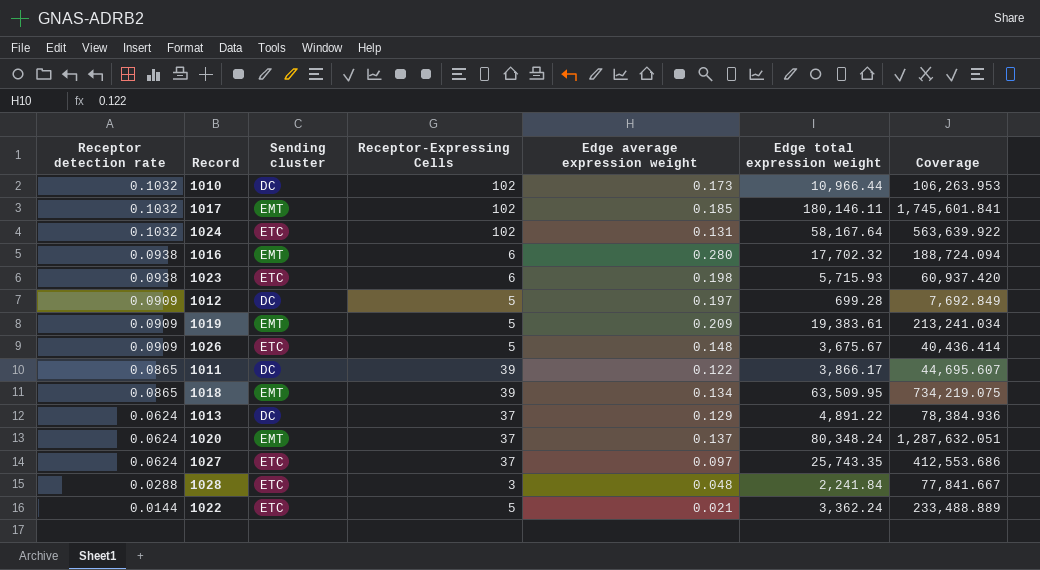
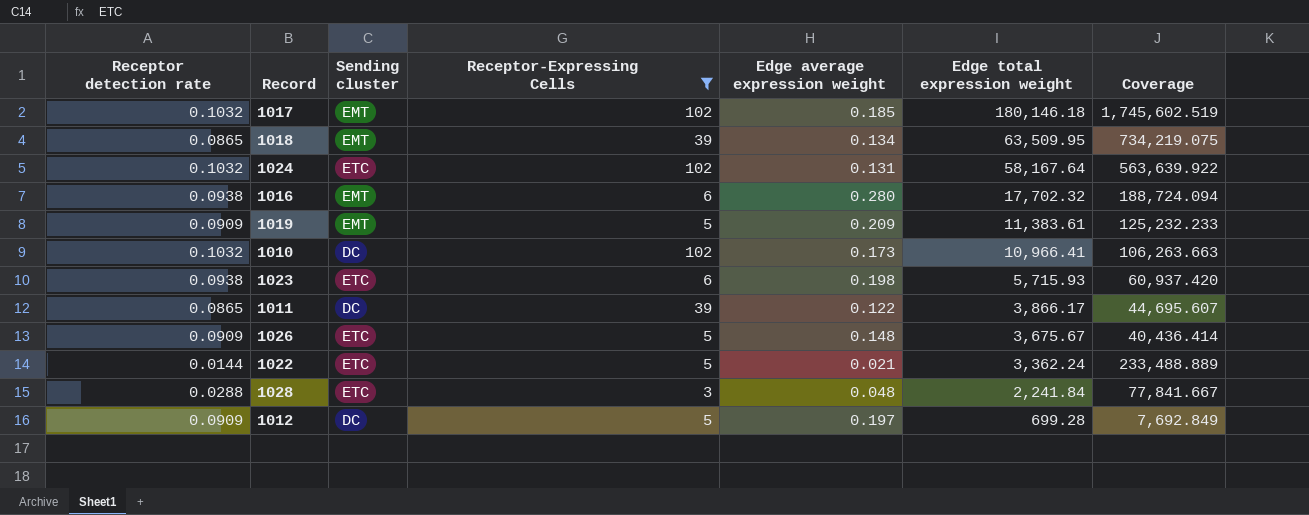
filter: none -> Receptor-Expressing Cells != 37
row order: Receptor detection rate descending -> Edge total expression weight descending
1017 | Edge total expression weight: 180,146.11 -> 180,146.18
1017 | Coverage: 1,745,601.841 -> 1,745,602.519
1019 | Edge total expression weight: 19,383.61 -> 11,383.61
1019 | Coverage: 213,241.034 -> 125,232.233
1010 | Edge total expression weight: 10,966.44 -> 10,966.41
1010 | Coverage: 106,263.953 -> 106,263.663

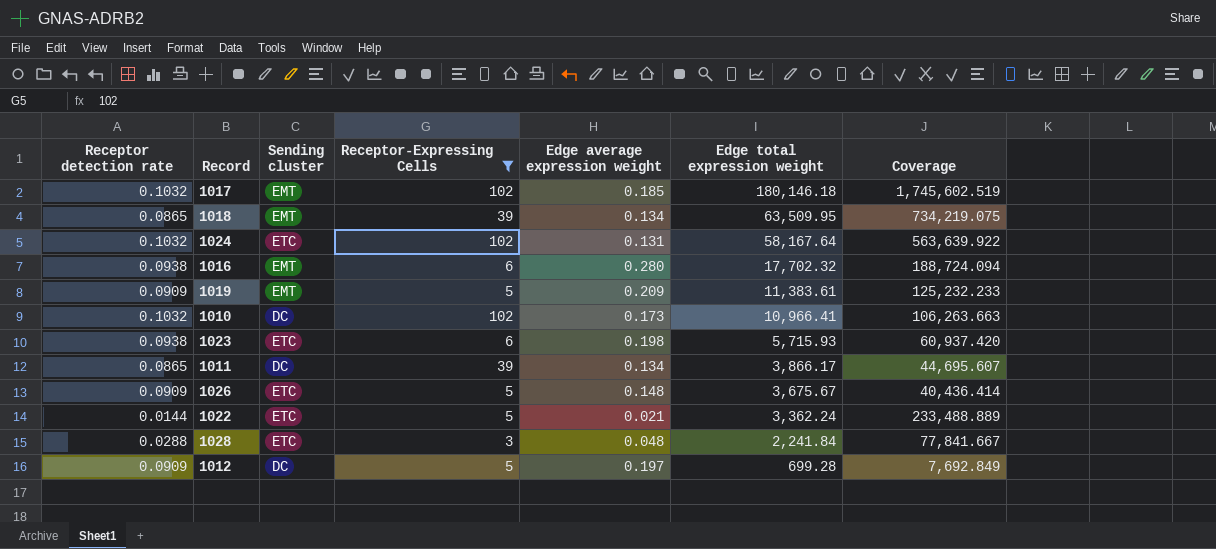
1011 | Edge average expression weight: 0.122 -> 0.134

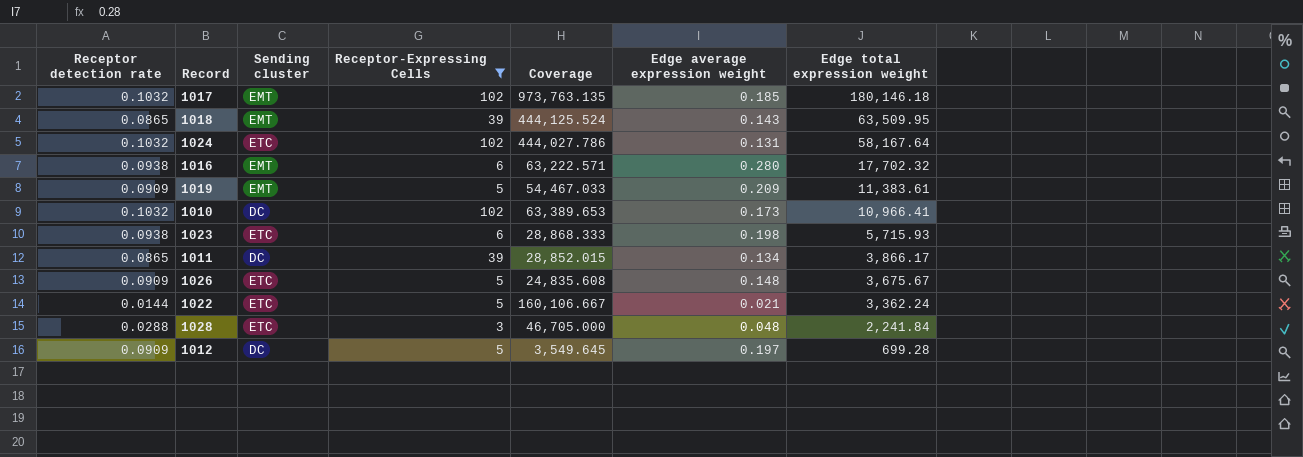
column Coverage | formula: [Edge total expression weight] / [Receptor detection rate] -> [Edge total expression weight] / [Edge average expression weight]
column Coverage | position: 7 -> 5
1018 | Edge average expression weight: 0.134 -> 0.143

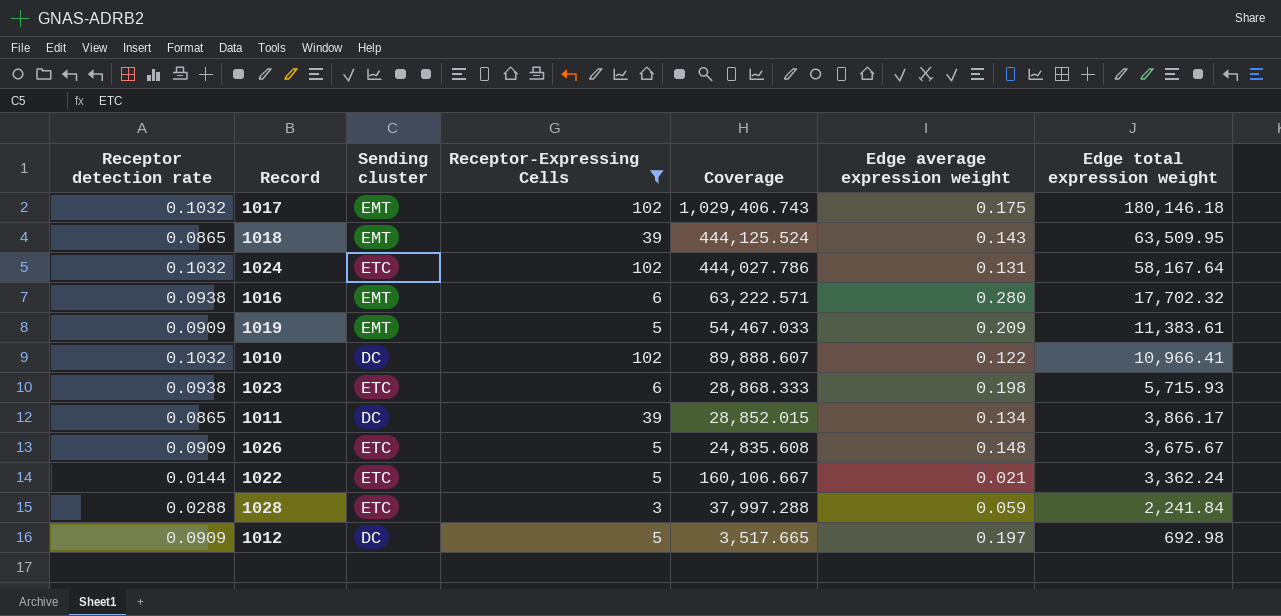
1017 | Coverage: 973,763.135 -> 1,029,406.743
1017 | Edge average expression weight: 0.185 -> 0.175
1010 | Coverage: 63,389.653 -> 89,888.607
1010 | Edge average expression weight: 0.173 -> 0.122
1028 | Coverage: 46,705.000 -> 37,997.288
1028 | Edge average expression weight: 0.048 -> 0.059
1012 | Coverage: 3,549.645 -> 3,517.665
1012 | Edge total expression weight: 699.28 -> 692.98

